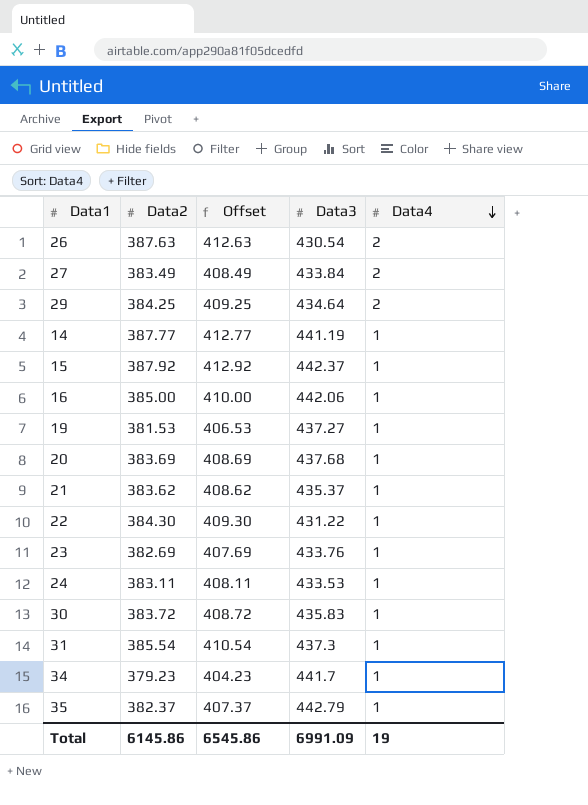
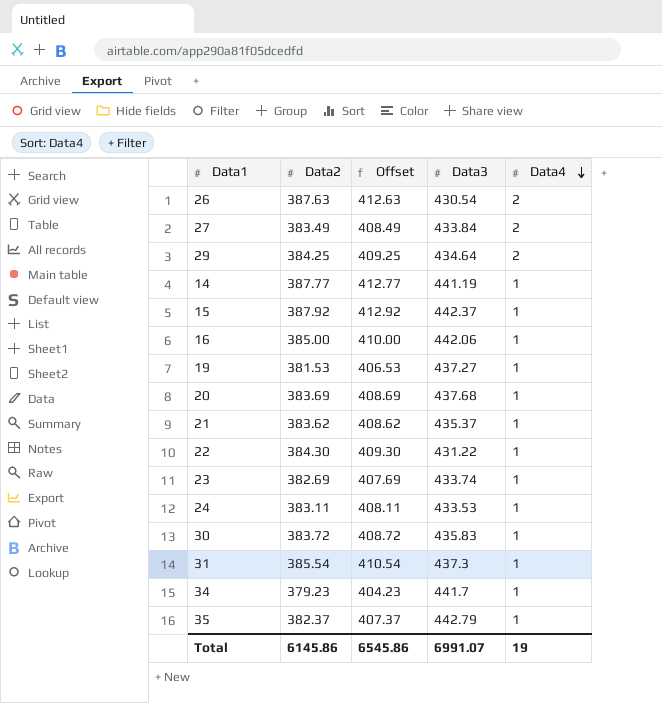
23 | Data3: 433.76 -> 433.74
Total | Data3: 6991.09 -> 6991.07

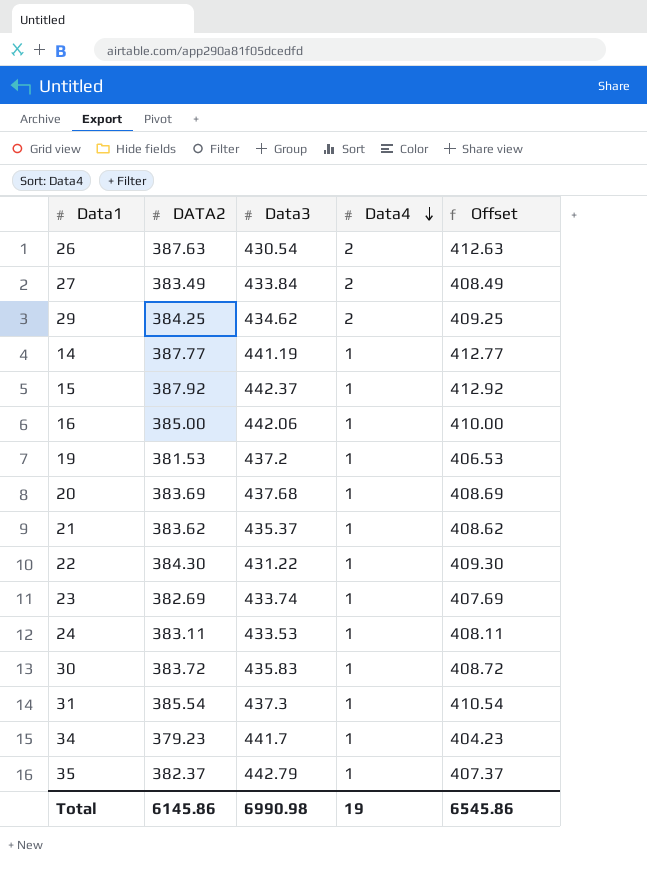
column name: Data2 -> DATA2
column Offset | position: 3 -> 5
29 | Data3: 434.64 -> 434.62
19 | Data3: 437.27 -> 437.2
Total | Data3: 6991.07 -> 6990.98

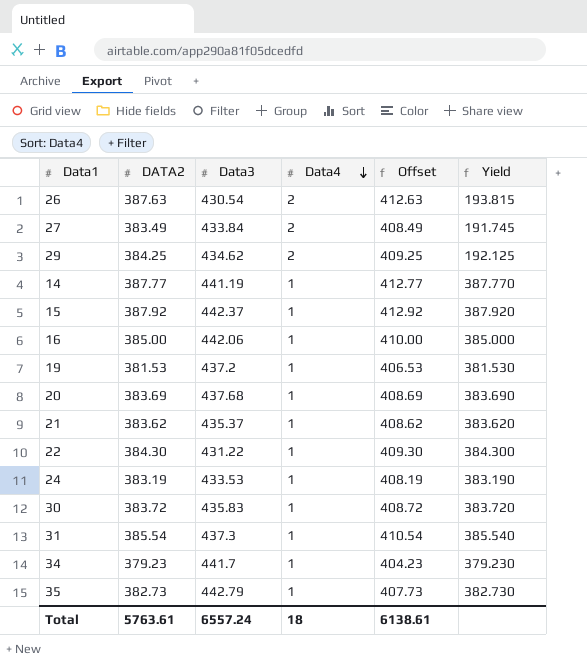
column Yield | formula: none -> [DATA2] / [Data4]
row 23: 382.69 | 433.74 | 1 | 407.69 -> none
24 | DATA2: 383.11 -> 383.19
24 | Offset: 408.11 -> 408.19
35 | DATA2: 382.37 -> 382.73
35 | Offset: 407.37 -> 407.73
Total | DATA2: 6145.86 -> 5763.61
Total | Data3: 6990.98 -> 6557.24
Total | Data4: 19 -> 18
Total | Offset: 6545.86 -> 6138.61

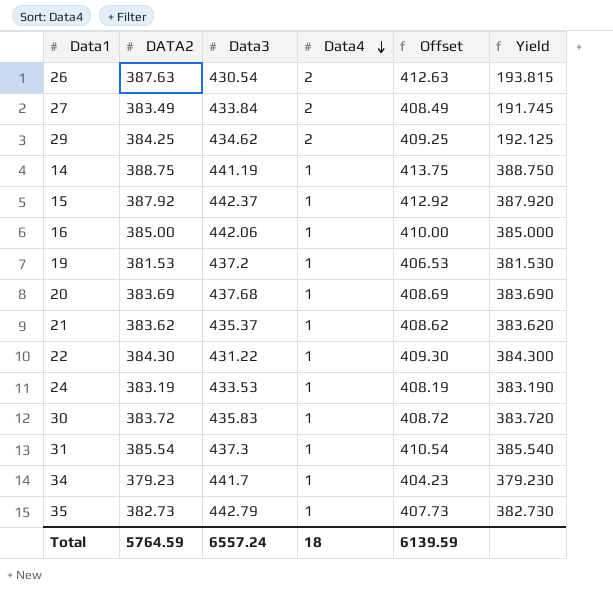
14 | DATA2: 387.77 -> 388.75
14 | Offset: 412.77 -> 413.75
14 | Yield: 387.770 -> 388.750
Total | DATA2: 5763.61 -> 5764.59
Total | Offset: 6138.61 -> 6139.59

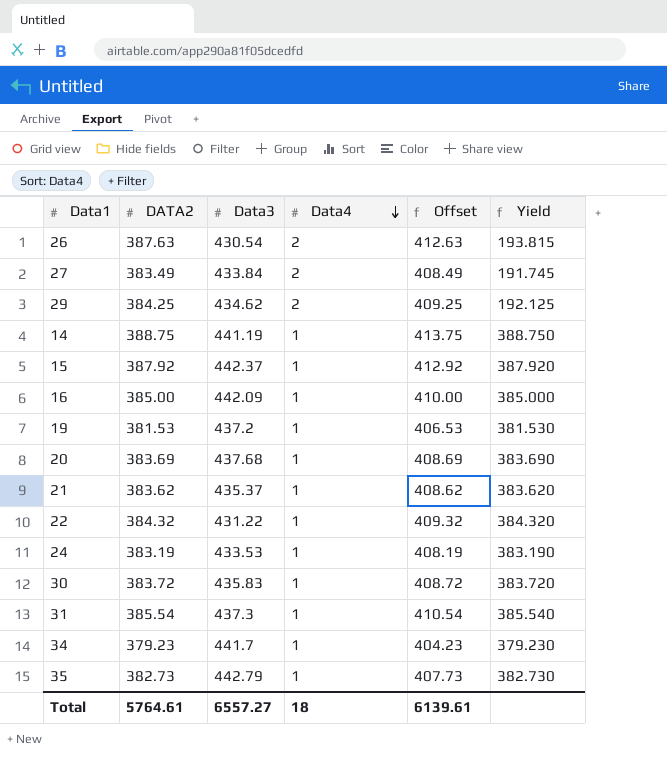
16 | Data3: 442.06 -> 442.09
22 | DATA2: 384.30 -> 384.32
22 | Offset: 409.30 -> 409.32
22 | Yield: 384.300 -> 384.320
Total | DATA2: 5764.59 -> 5764.61
Total | Data3: 6557.24 -> 6557.27
Total | Offset: 6139.59 -> 6139.61

